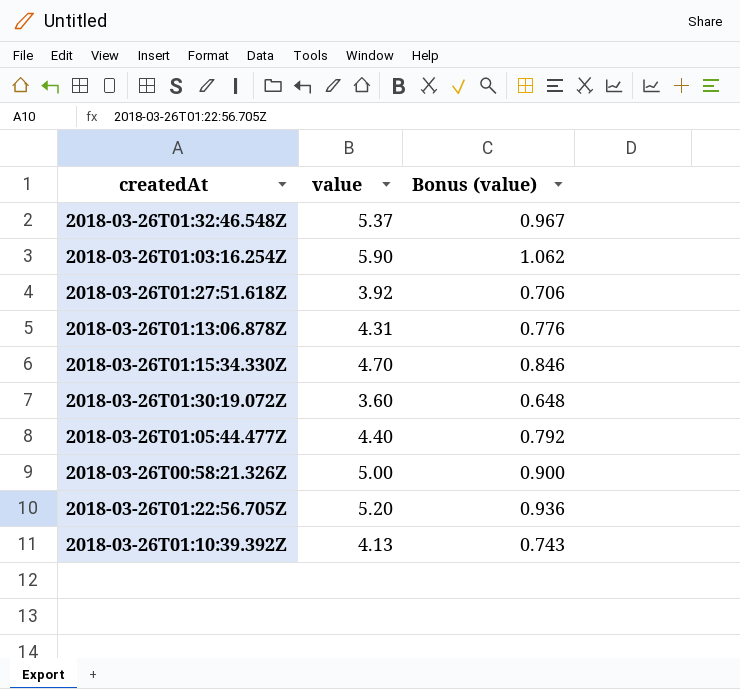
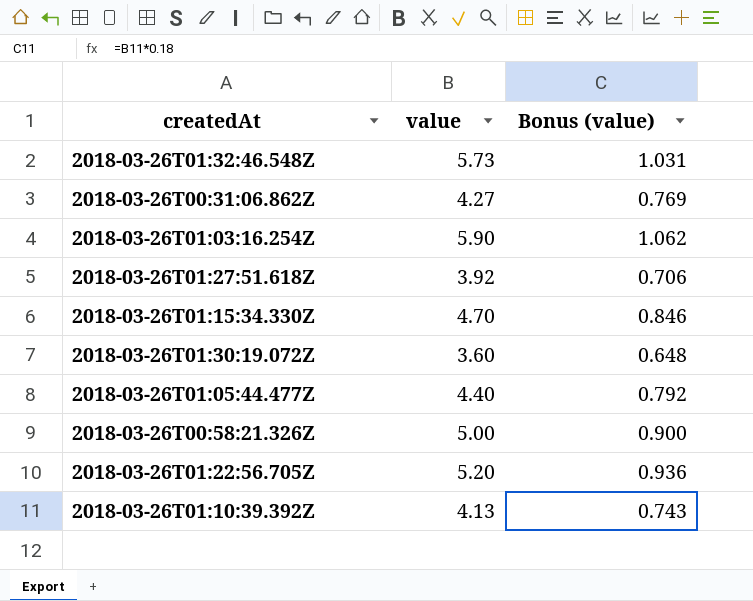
row 2018-03-26T01:13:06.878Z: 4.31 | 0.776 -> none
2018-03-26T01:32:46.548Z | value: 5.37 -> 5.73
2018-03-26T01:32:46.548Z | Bonus (value): 0.967 -> 1.031
row 2018-03-26T00:31:06.862Z: none -> 4.27 | 0.769

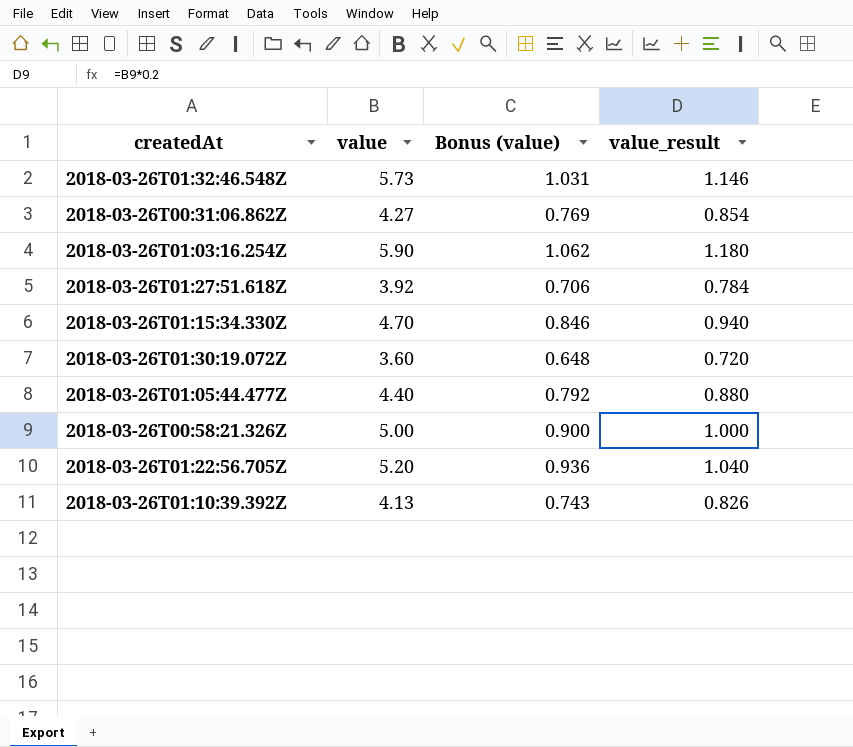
column value_result | formula: none -> [value] * 0.2

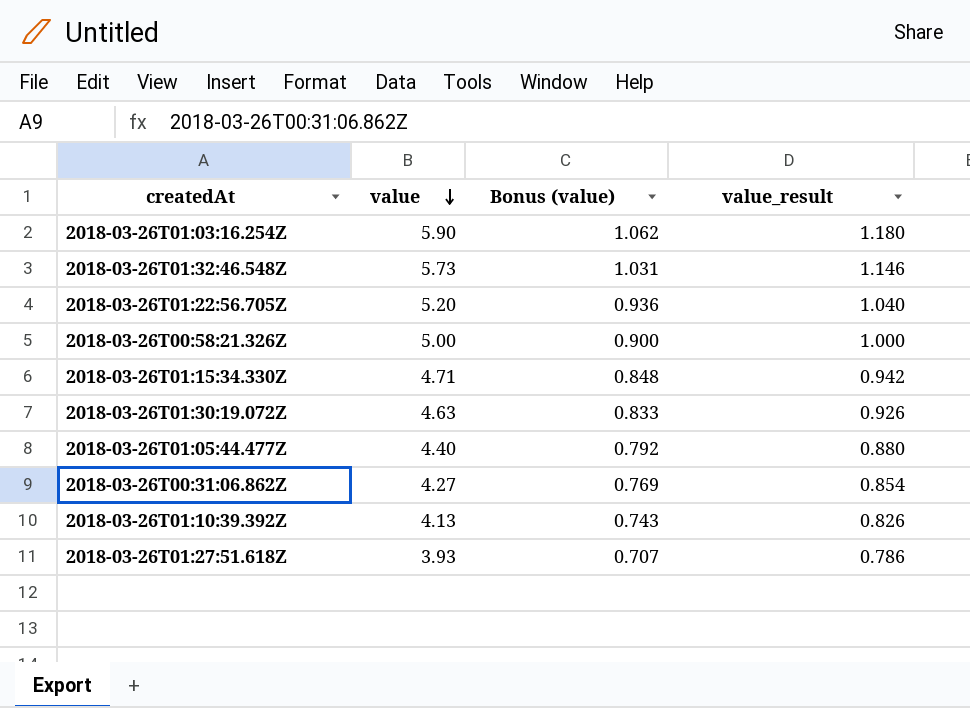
row order: none -> value descending
2018-03-26T01:15:34.330Z | value: 4.70 -> 4.71
2018-03-26T01:15:34.330Z | Bonus (value): 0.846 -> 0.848
2018-03-26T01:15:34.330Z | value_result: 0.940 -> 0.942
2018-03-26T01:30:19.072Z | value: 3.60 -> 4.63
2018-03-26T01:30:19.072Z | Bonus (value): 0.648 -> 0.833
2018-03-26T01:30:19.072Z | value_result: 0.720 -> 0.926
2018-03-26T01:27:51.618Z | value: 3.92 -> 3.93
2018-03-26T01:27:51.618Z | Bonus (value): 0.706 -> 0.707
2018-03-26T01:27:51.618Z | value_result: 0.784 -> 0.786

